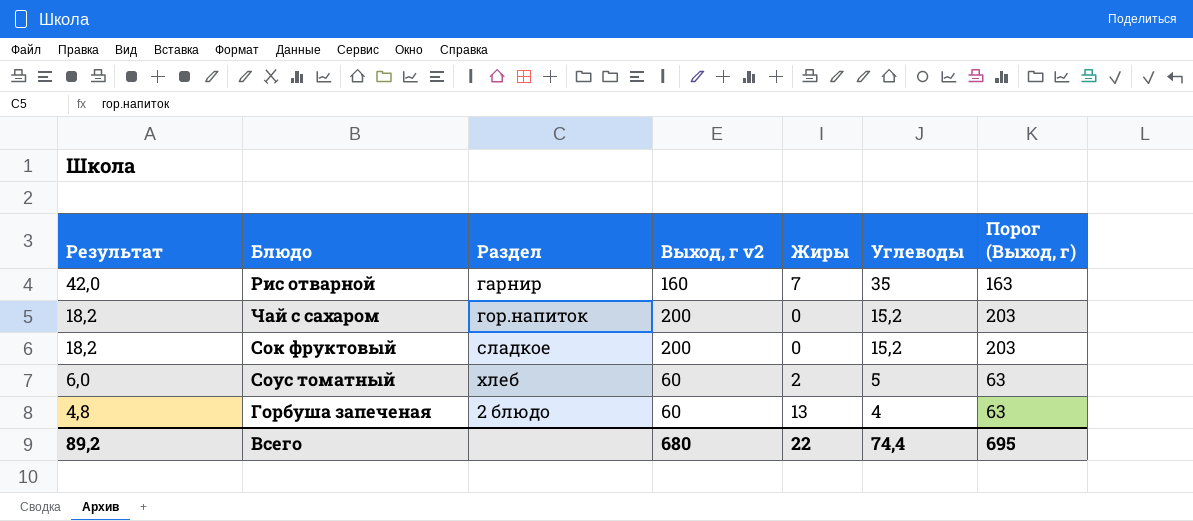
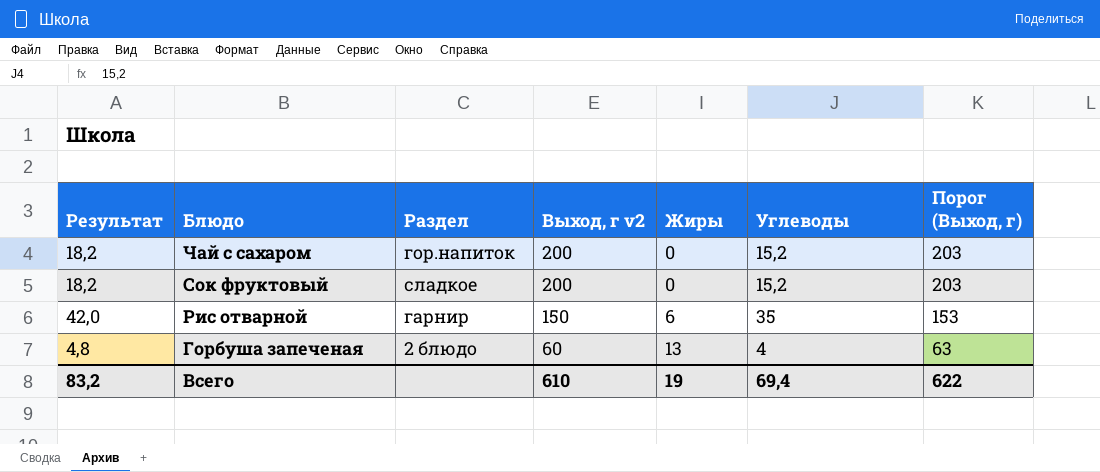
row order: Результат descending -> Блюдо descending
row Соус томатный: 6,0 | хлеб | 60 | 2 | 5 | 63 -> none
Рис отварной | Выход, г v2: 160 -> 150
Рис отварной | Жиры: 7 -> 6
Рис отварной | Порог (Выход, г): 163 -> 153
Всего | Результат: 89,2 -> 83,2
Всего | Выход, г v2: 680 -> 610
Всего | Жиры: 22 -> 19
Всего | Углеводы: 74,4 -> 69,4
Всего | Порог (Выход, г): 695 -> 622

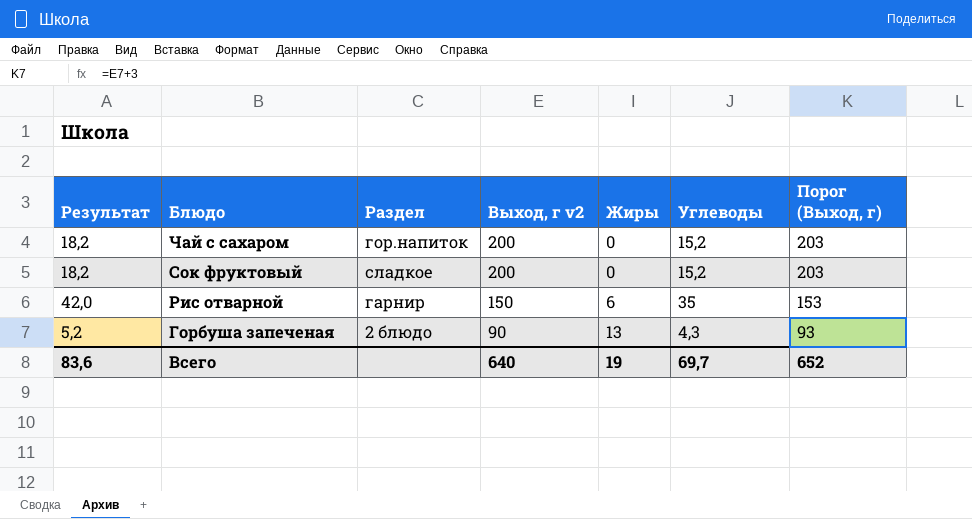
Горбуша запеченая | Результат: 4,8 -> 5,2
Горбуша запеченая | Выход, г v2: 60 -> 90
Горбуша запеченая | Углеводы: 4 -> 4,3
Горбуша запеченая | Порог (Выход, г): 63 -> 93
Всего | Результат: 83,2 -> 83,6
Всего | Выход, г v2: 610 -> 640
Всего | Углеводы: 69,4 -> 69,7
Всего | Порог (Выход, г): 622 -> 652

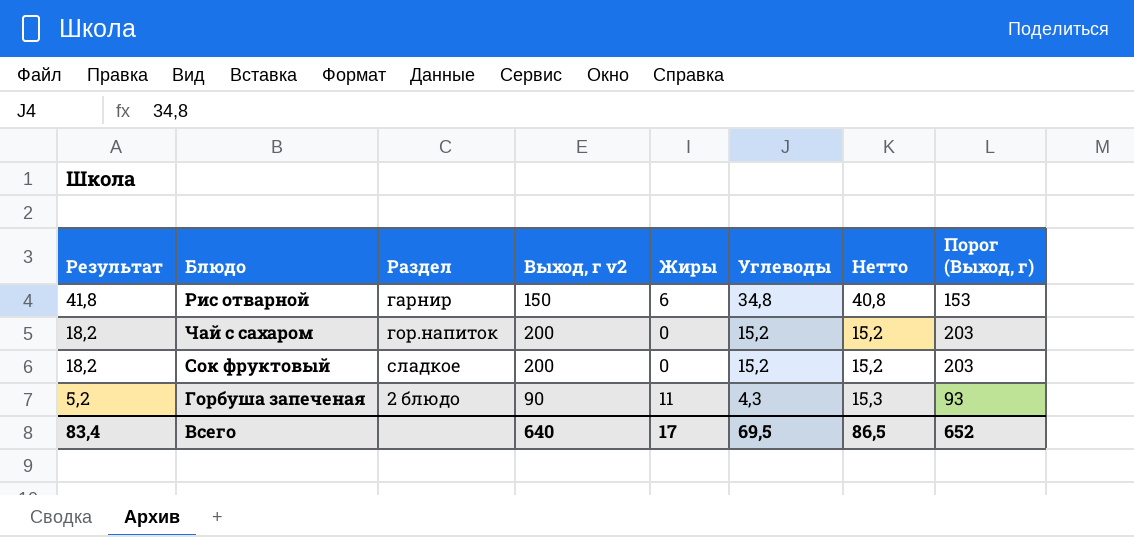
row order: Блюдо descending -> Результат descending
column Нетто | formula: none -> [Жиры] + [Углеводы]
Рис отварной | Результат: 42,0 -> 41,8
Рис отварной | Углеводы: 35 -> 34,8
Горбуша запеченая | Жиры: 13 -> 11
Всего | Результат: 83,6 -> 83,4
Всего | Жиры: 19 -> 17
Всего | Углеводы: 69,7 -> 69,5

